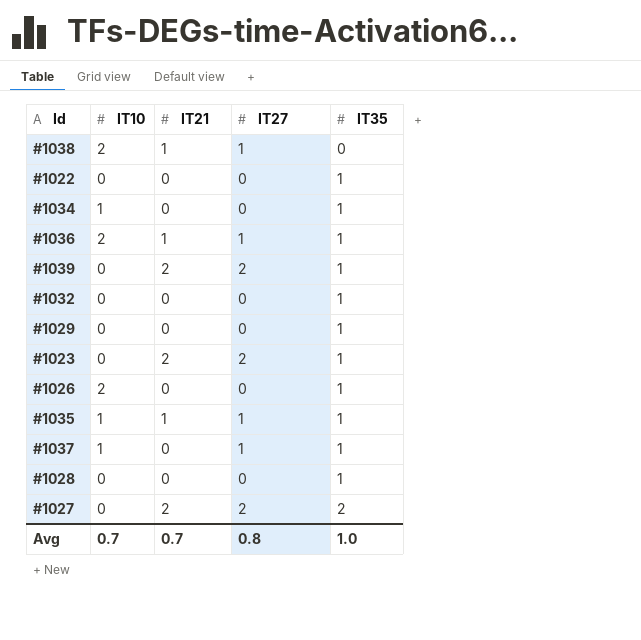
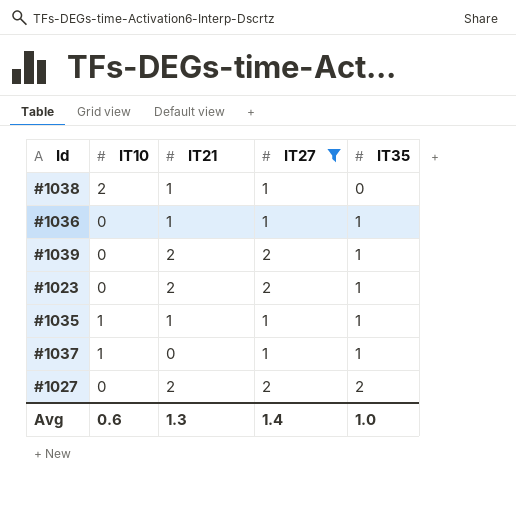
filter: none -> IT27 != 0
#1036 | IT10: 2 -> 0
Avg | IT10: 0.7 -> 0.6
Avg | IT21: 0.7 -> 1.3
Avg | IT27: 0.8 -> 1.4

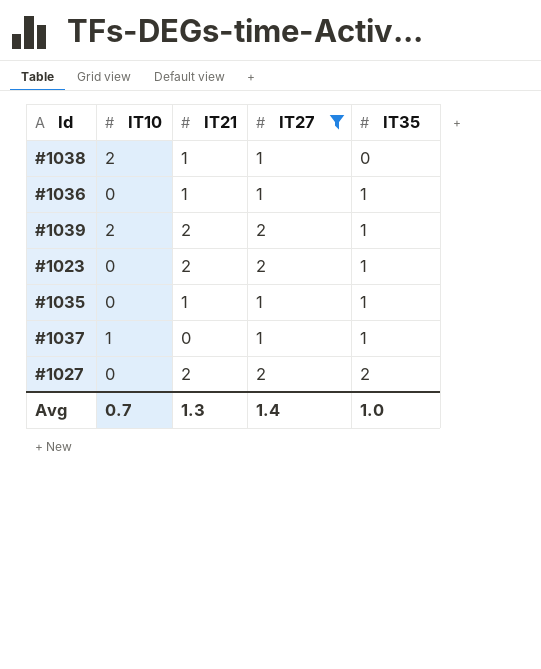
#1039 | IT10: 0 -> 2
#1035 | IT10: 1 -> 0
Avg | IT10: 0.6 -> 0.7

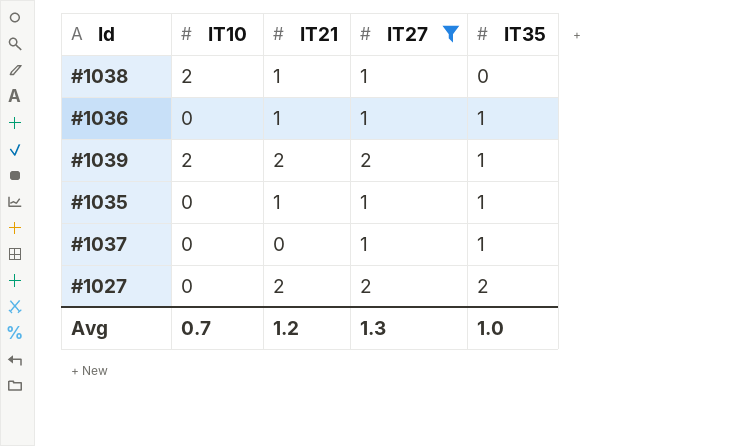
row #1023: 0 | 2 | 2 | 1 -> none
#1037 | IT10: 1 -> 0
Avg | IT21: 1.3 -> 1.2
Avg | IT27: 1.4 -> 1.3

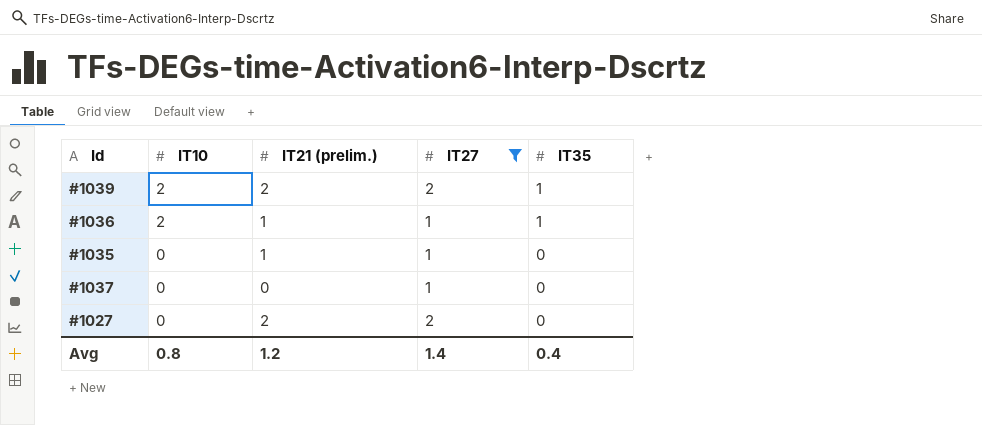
row order: IT35 ascending -> IT10 descending
column name: IT21 -> IT21 (prelim.)
row #1038: 2 | 1 | 1 | 0 -> none
#1036 | IT10: 0 -> 2
#1035 | IT35: 1 -> 0
#1037 | IT35: 1 -> 0
#1027 | IT35: 2 -> 0
Avg | IT10: 0.7 -> 0.8
Avg | IT27: 1.3 -> 1.4
Avg | IT35: 1.0 -> 0.4

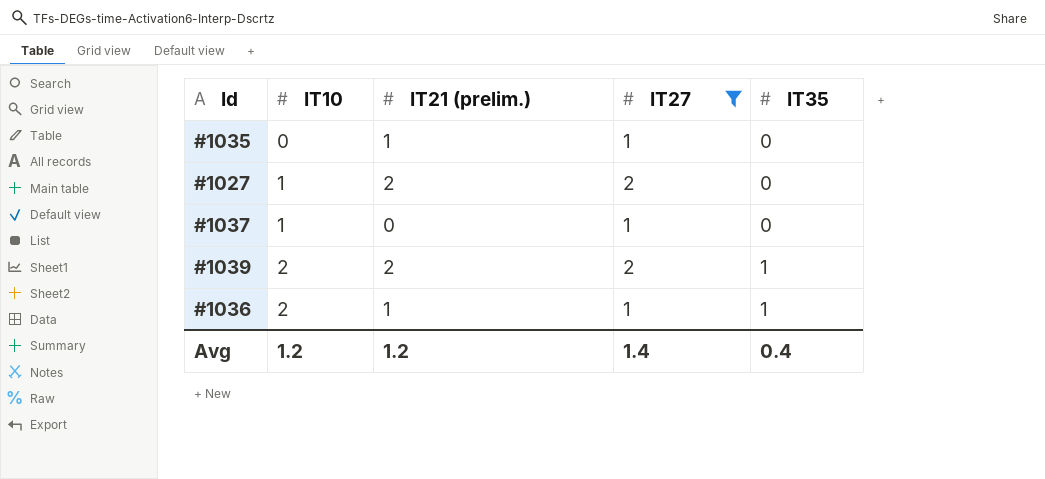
row order: IT10 descending -> IT10 ascending
#1027 | IT10: 0 -> 1
#1037 | IT10: 0 -> 1
Avg | IT10: 0.8 -> 1.2

